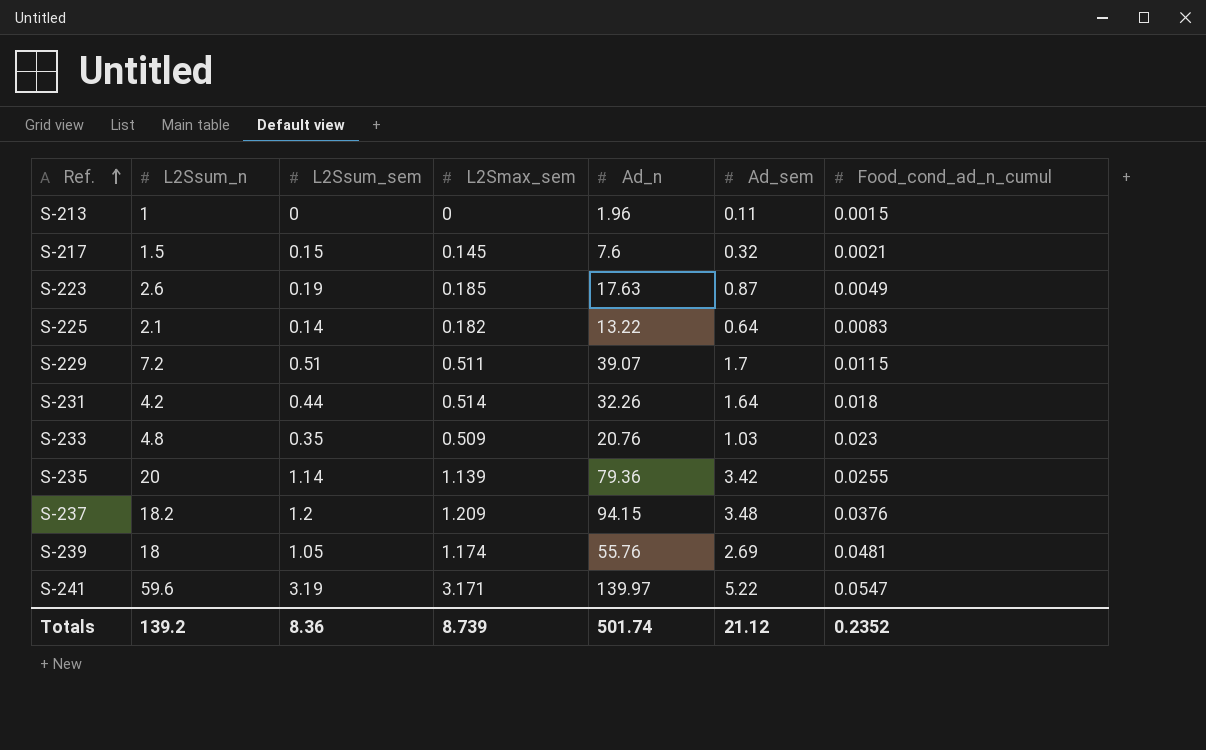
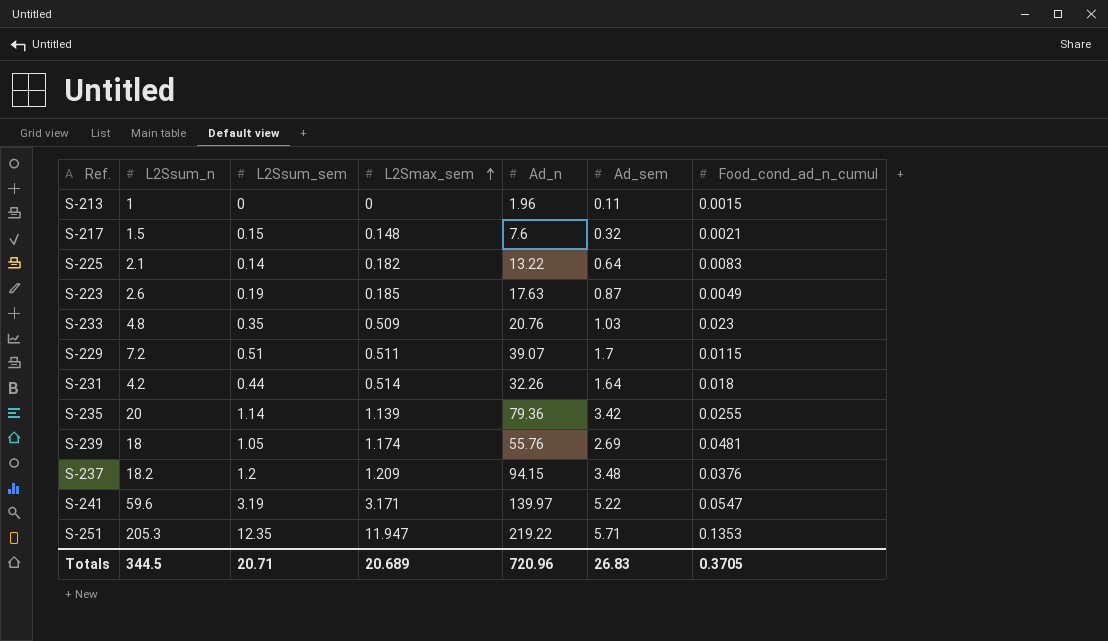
row order: Ref. ascending -> L2Smax_sem ascending
S-217 | L2Smax_sem: 0.145 -> 0.148
row S-251: none -> 205.3 | 12.35 | 11.947 | 219.22 | 5.71 | 0.1353
Totals | L2Ssum_n: 139.2 -> 344.5
Totals | L2Ssum_sem: 8.36 -> 20.71
Totals | L2Smax_sem: 8.739 -> 20.689
Totals | Ad_n: 501.74 -> 720.96
Totals | Ad_sem: 21.12 -> 26.83
Totals | Food_cond_ad_n_cumul: 0.2352 -> 0.3705

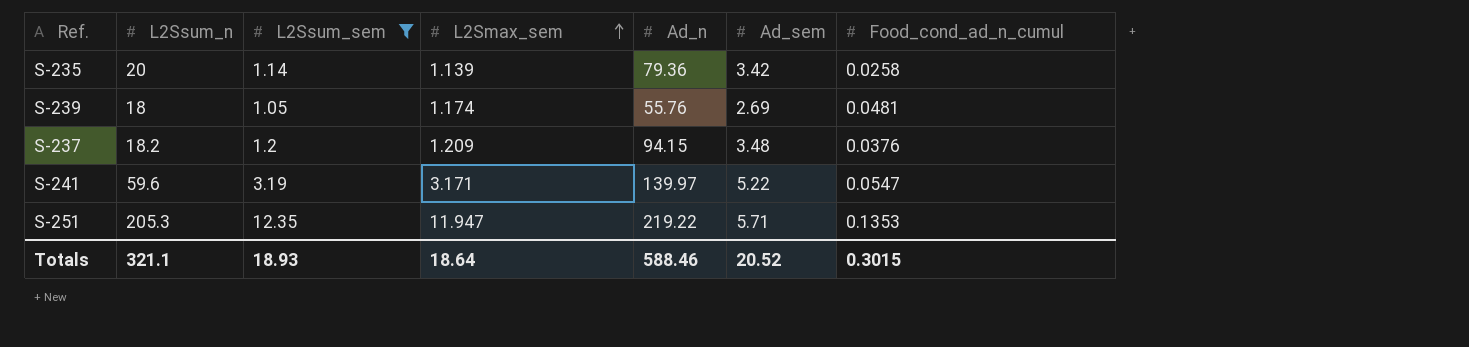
filter: none -> L2Ssum_sem >= 1.05
S-235 | Food_cond_ad_n_cumul: 0.0255 -> 0.0258
Totals | L2Ssum_n: 344.5 -> 321.1
Totals | L2Ssum_sem: 20.71 -> 18.93
Totals | L2Smax_sem: 20.689 -> 18.64
Totals | Ad_n: 720.96 -> 588.46
Totals | Ad_sem: 26.83 -> 20.52
Totals | Food_cond_ad_n_cumul: 0.3705 -> 0.3015

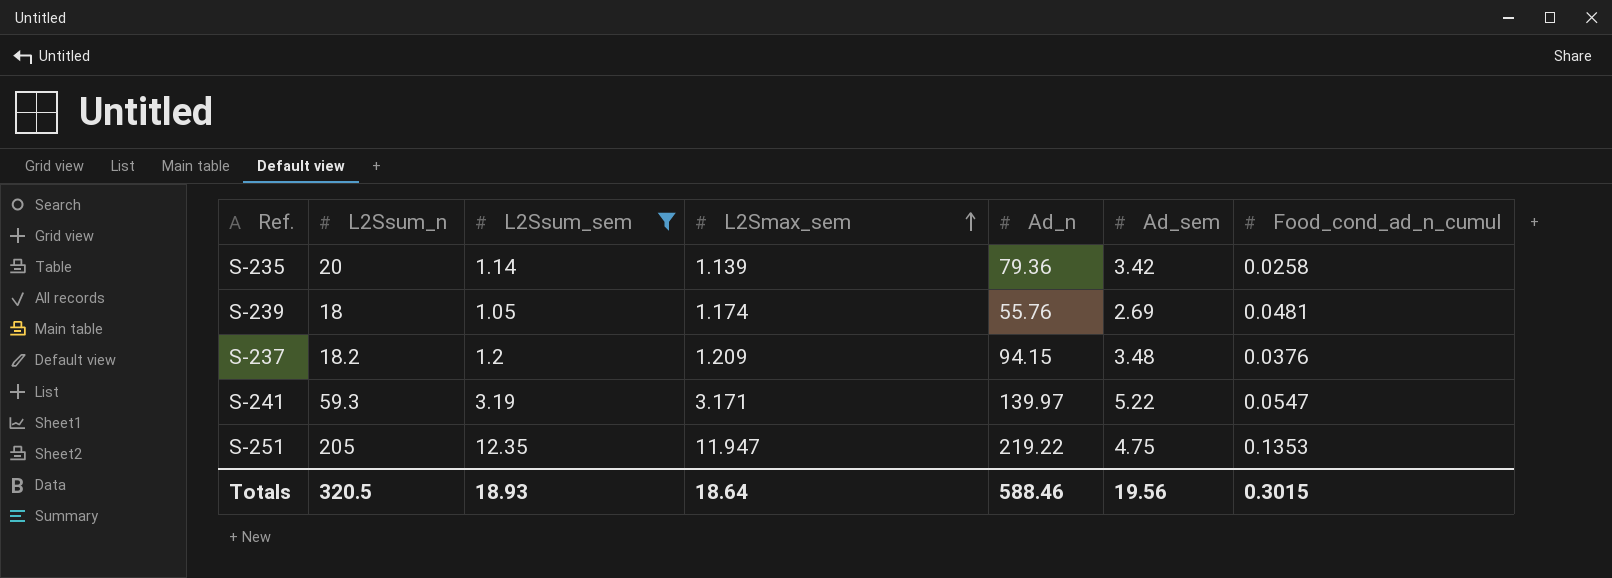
S-241 | L2Ssum_n: 59.6 -> 59.3
S-251 | L2Ssum_n: 205.3 -> 205
S-251 | Ad_sem: 5.71 -> 4.75
Totals | L2Ssum_n: 321.1 -> 320.5
Totals | Ad_sem: 20.52 -> 19.56

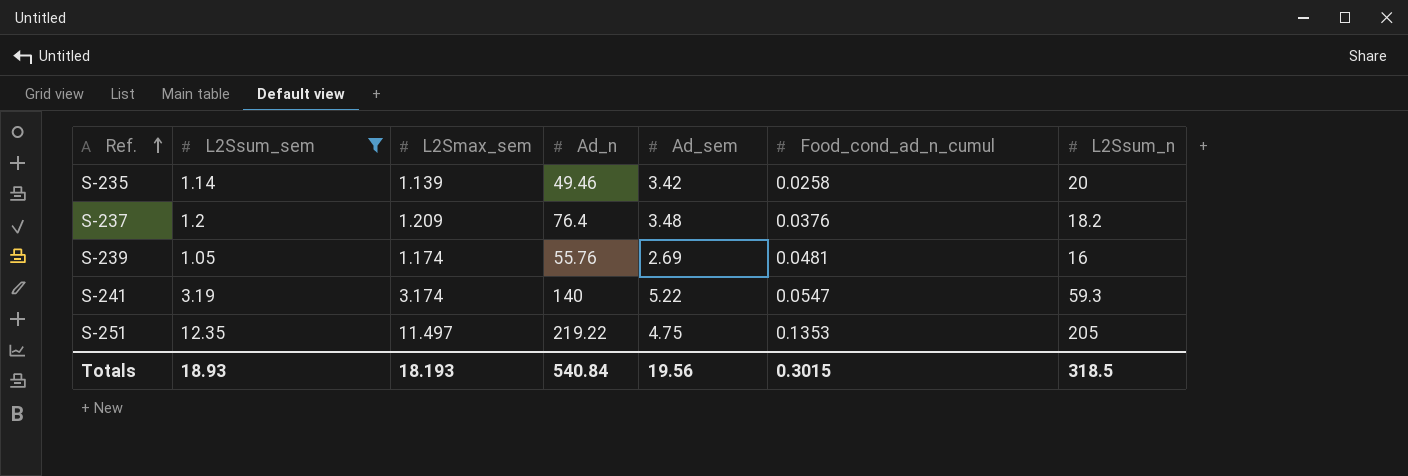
row order: L2Smax_sem ascending -> Ref. ascending
column L2Ssum_n | position: 2 -> 7
S-235 | Ad_n: 79.36 -> 49.46
S-237 | Ad_n: 94.15 -> 76.4
S-239 | L2Ssum_n: 18 -> 16
S-241 | L2Smax_sem: 3.171 -> 3.174
S-241 | Ad_n: 139.97 -> 140
S-251 | L2Smax_sem: 11.947 -> 11.497
Totals | L2Smax_sem: 18.64 -> 18.193
Totals | Ad_n: 588.46 -> 540.84
Totals | L2Ssum_n: 320.5 -> 318.5

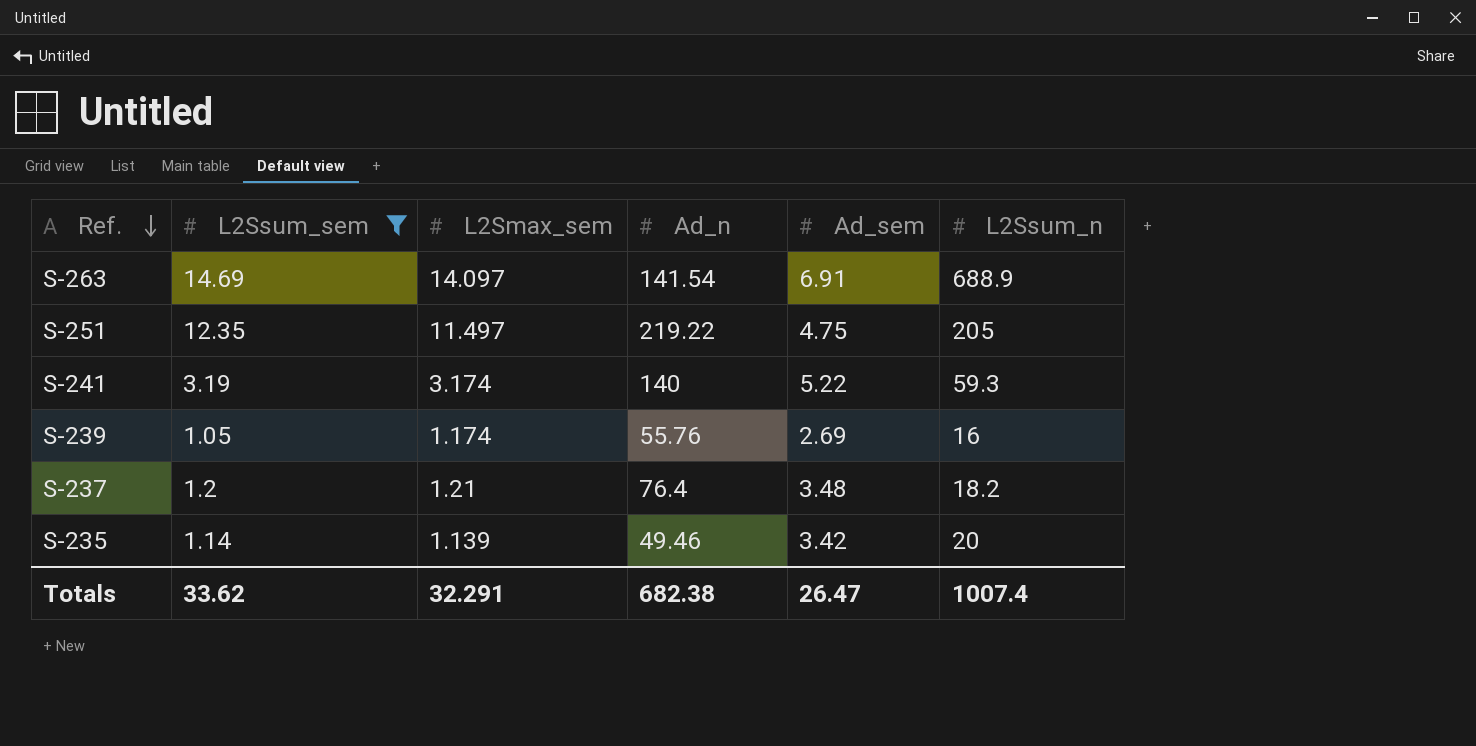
row order: Ref. ascending -> Ref. descending
column Food_cond_ad_n_cumul | position: 6 -> none
row S-263: none -> 14.69 | 14.097 | 141.54 | 6.91 | 688.9
S-237 | L2Smax_sem: 1.209 -> 1.21
Totals | L2Ssum_sem: 18.93 -> 33.62
Totals | L2Smax_sem: 18.193 -> 32.291
Totals | Ad_n: 540.84 -> 682.38
Totals | Ad_sem: 19.56 -> 26.47
Totals | L2Ssum_n: 318.5 -> 1007.4

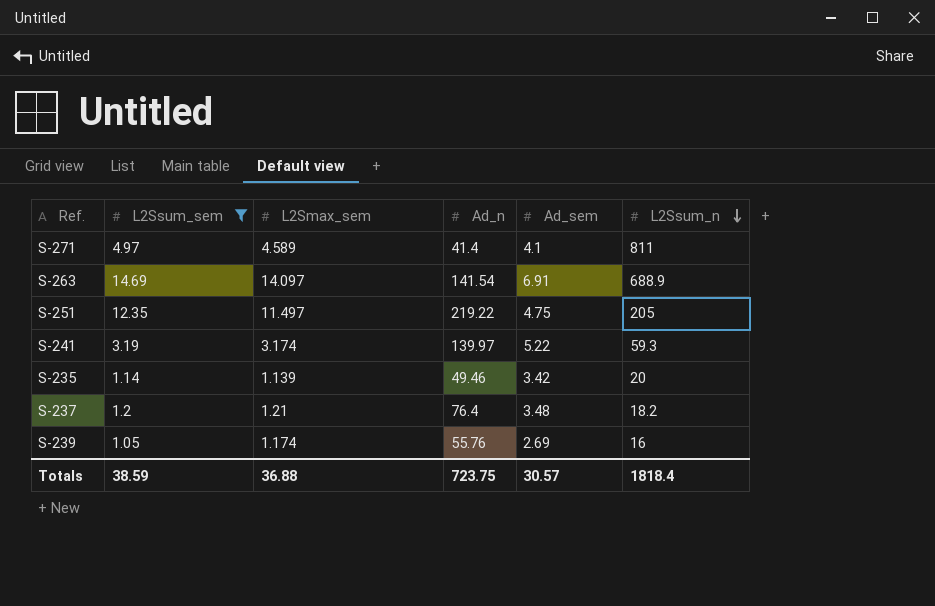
row order: Ref. descending -> L2Ssum_n descending
row S-271: none -> 4.97 | 4.589 | 41.4 | 4.1 | 811
S-241 | Ad_n: 140 -> 139.97
Totals | L2Ssum_sem: 33.62 -> 38.59
Totals | L2Smax_sem: 32.291 -> 36.88
Totals | Ad_n: 682.38 -> 723.75
Totals | Ad_sem: 26.47 -> 30.57
Totals | L2Ssum_n: 1007.4 -> 1818.4

